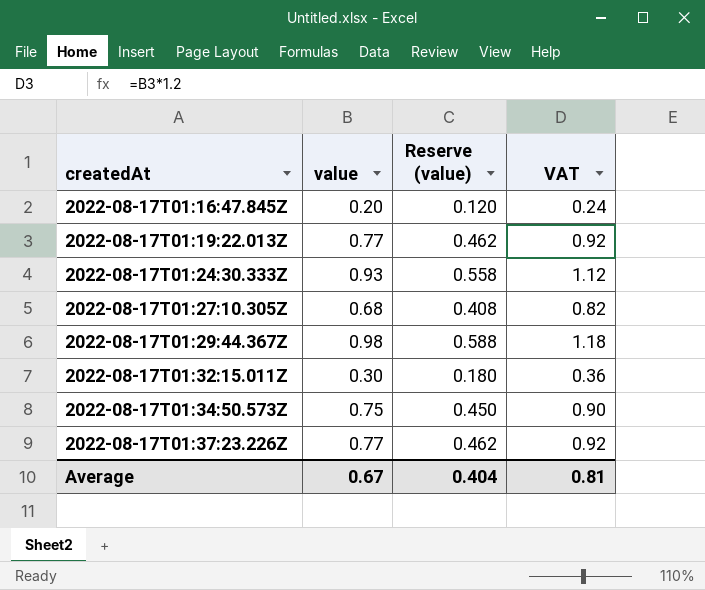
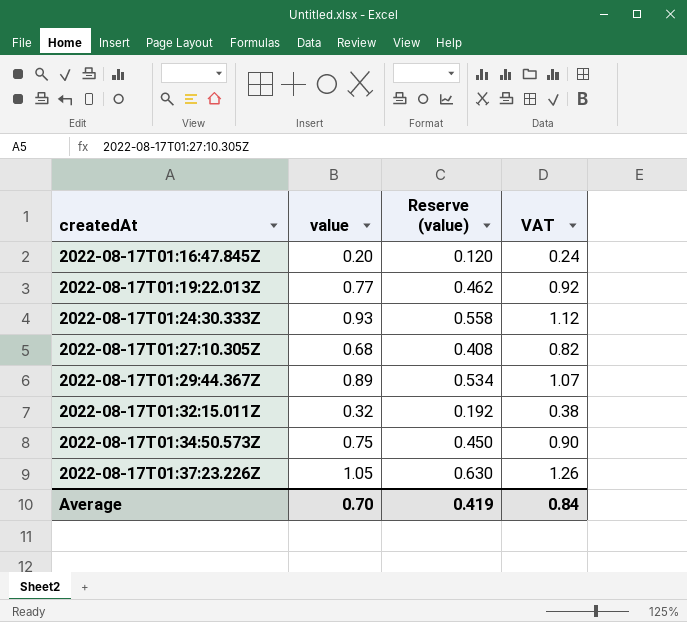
2022-08-17T01:29:44.367Z | value: 0.98 -> 0.89
2022-08-17T01:29:44.367Z | Reserve (value): 0.588 -> 0.534
2022-08-17T01:29:44.367Z | VAT: 1.18 -> 1.07
2022-08-17T01:32:15.011Z | value: 0.30 -> 0.32
2022-08-17T01:32:15.011Z | Reserve (value): 0.180 -> 0.192
2022-08-17T01:32:15.011Z | VAT: 0.36 -> 0.38
2022-08-17T01:37:23.226Z | value: 0.77 -> 1.05
2022-08-17T01:37:23.226Z | Reserve (value): 0.462 -> 0.630
2022-08-17T01:37:23.226Z | VAT: 0.92 -> 1.26
Average | value: 0.67 -> 0.70
Average | Reserve (value): 0.404 -> 0.419
Average | VAT: 0.81 -> 0.84

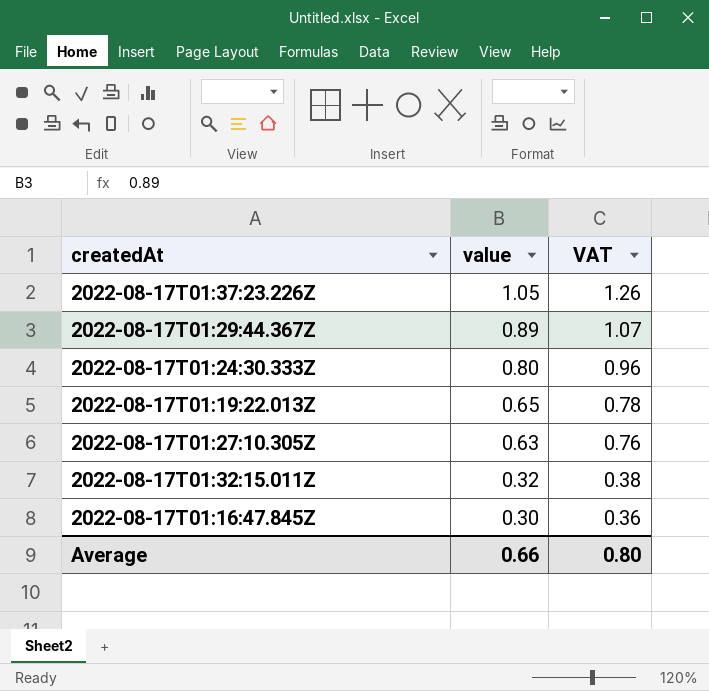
row order: createdAt ascending -> value descending
column Reserve (value) | formula: [value] * 0.6 -> none
row 2022-08-17T01:34:50.573Z: 0.75 | 0.450 | 0.90 -> none
2022-08-17T01:24:30.333Z | value: 0.93 -> 0.80
2022-08-17T01:24:30.333Z | VAT: 1.12 -> 0.96
2022-08-17T01:19:22.013Z | value: 0.77 -> 0.65
2022-08-17T01:19:22.013Z | VAT: 0.92 -> 0.78
2022-08-17T01:27:10.305Z | value: 0.68 -> 0.63
2022-08-17T01:27:10.305Z | VAT: 0.82 -> 0.76
2022-08-17T01:16:47.845Z | value: 0.20 -> 0.30
2022-08-17T01:16:47.845Z | VAT: 0.24 -> 0.36
Average | value: 0.70 -> 0.66
Average | VAT: 0.84 -> 0.80

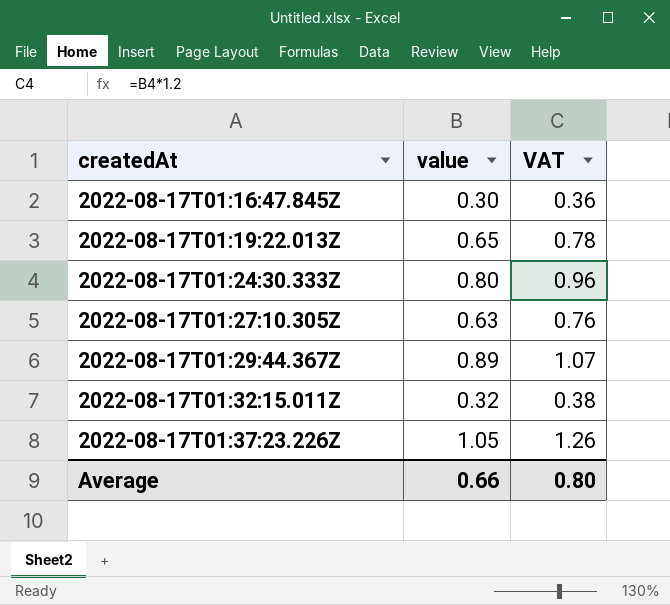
row order: value descending -> createdAt ascending

